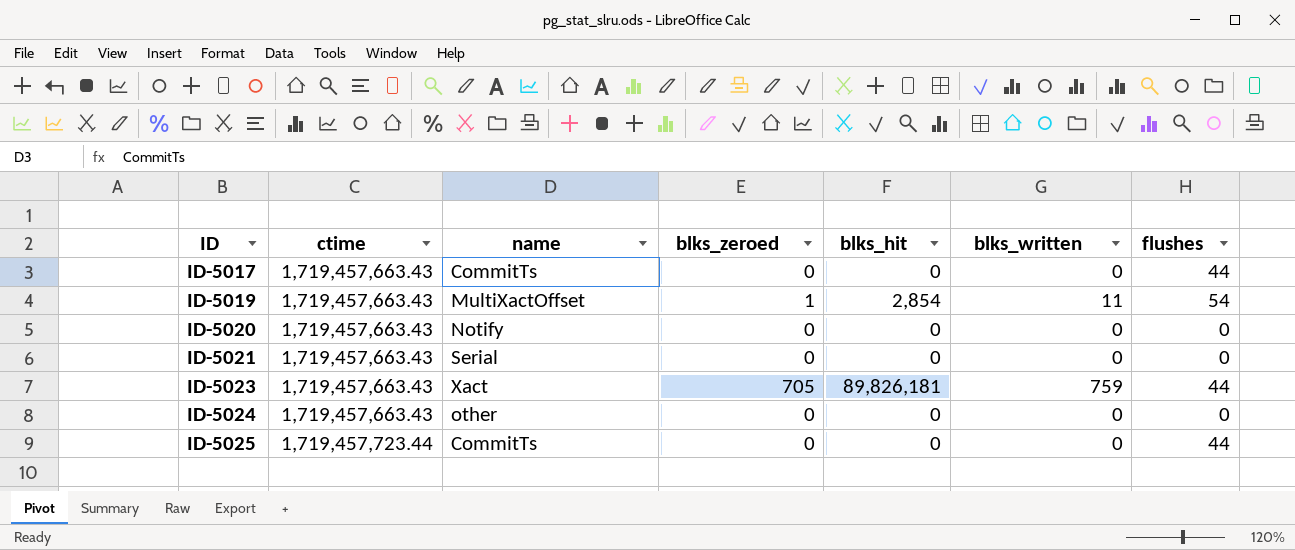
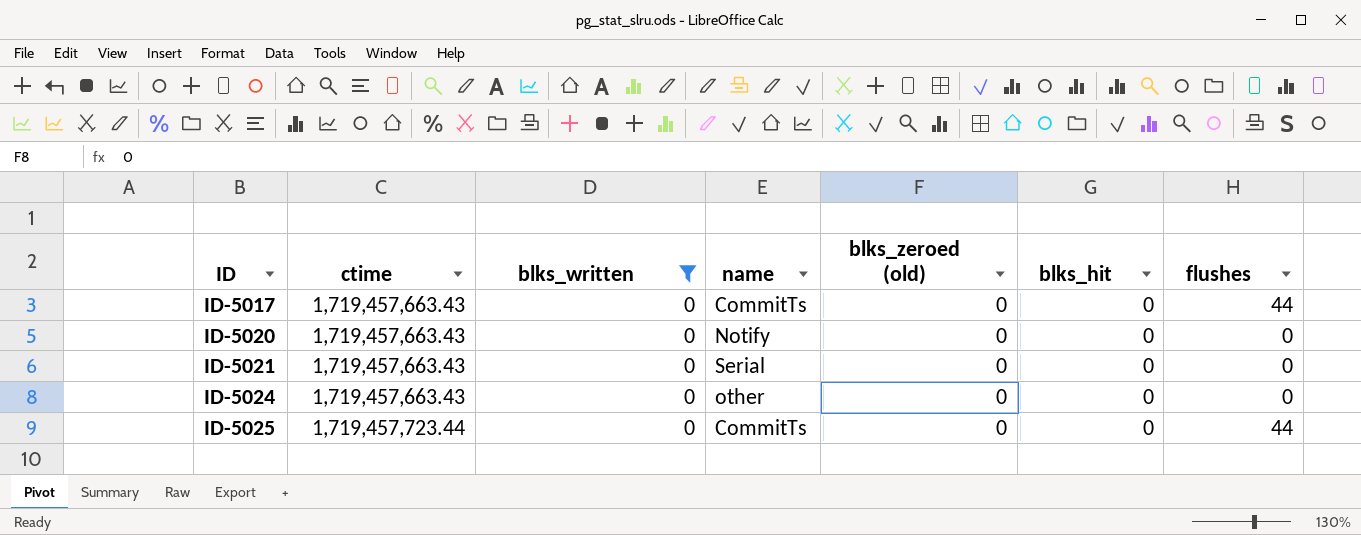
filter: none -> blks_written = 0
column blks_written | position: 6 -> 3
column name: blks_zeroed -> blks_zeroed (old)

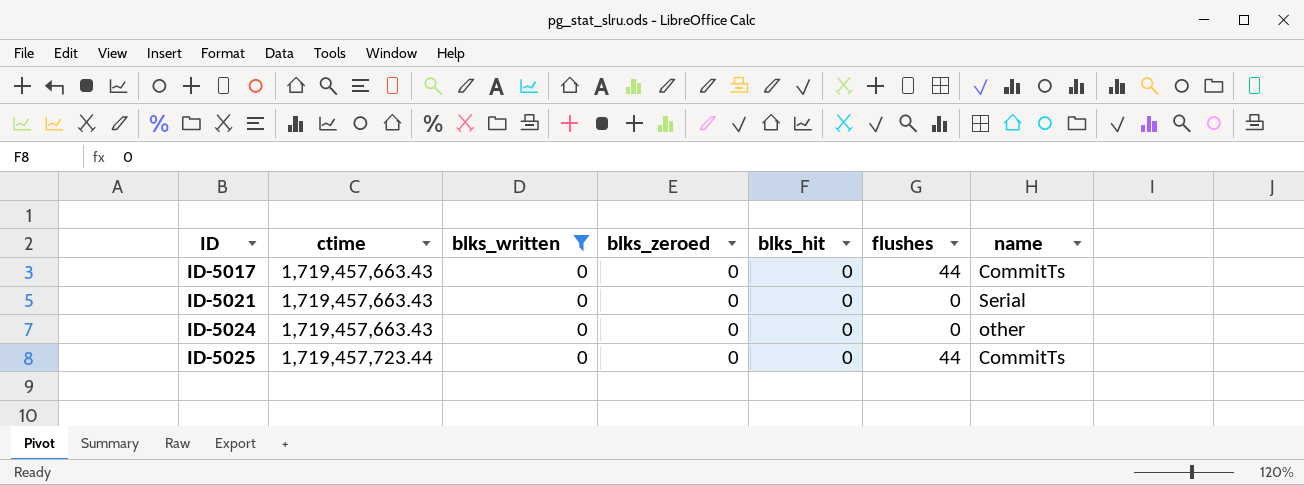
column name: blks_zeroed (old) -> blks_zeroed
column name | position: 4 -> 7
row ID-5020: 1,719,457,663.43 | 0 | Notify | 0 | 0 | 0 -> none

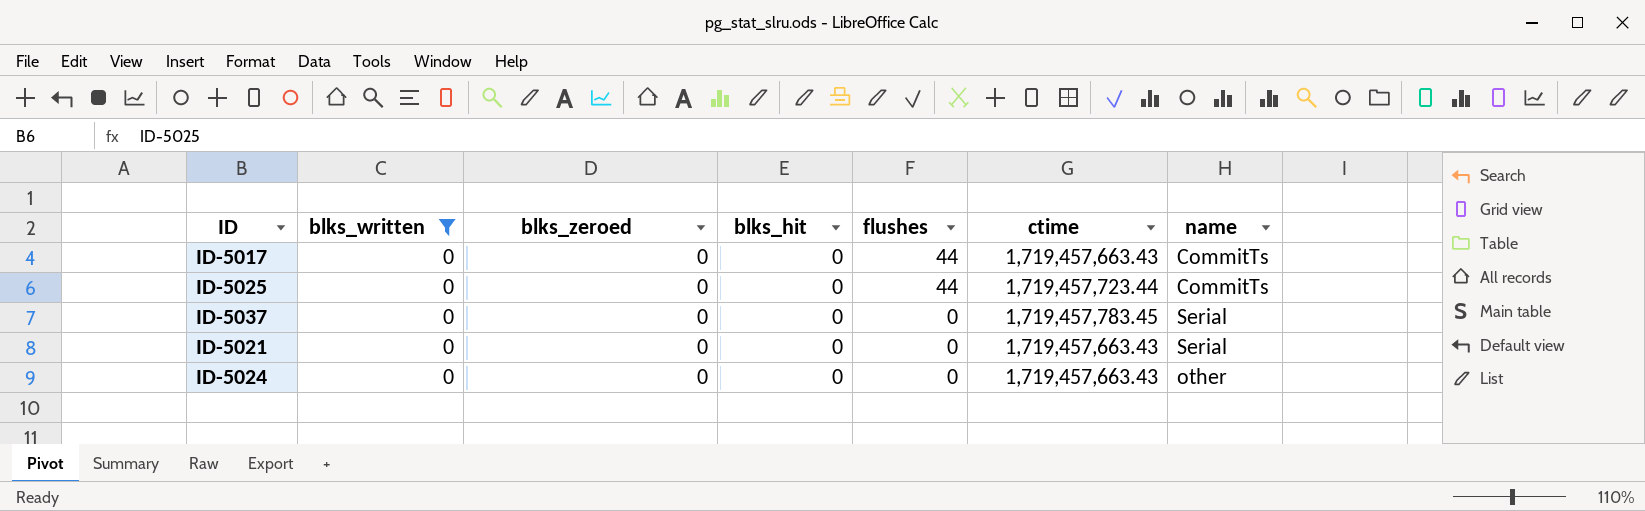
row order: ID ascending -> flushes descending
column ctime | position: 2 -> 6
row ID-5037: none -> 0 | 0 | 0 | 0 | 1,719,457,783.45 | Serial

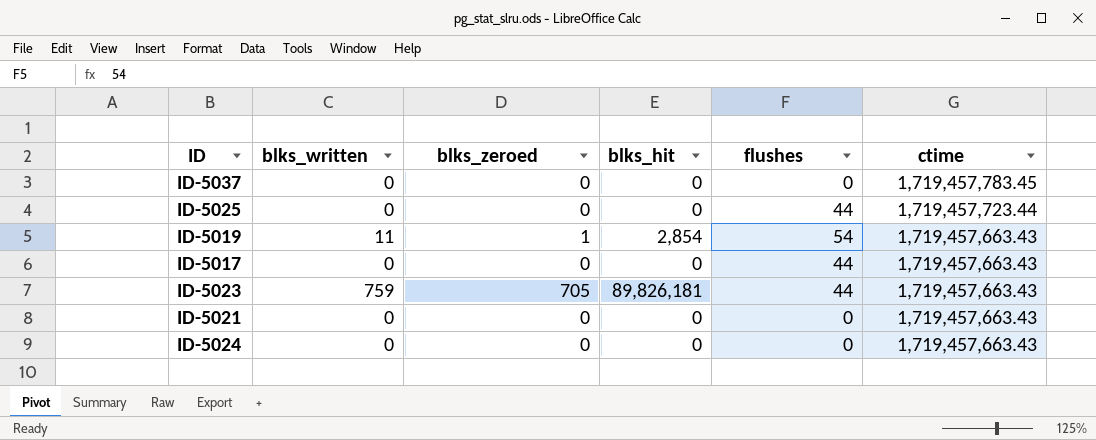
filter: blks_written = 0 -> none
row order: flushes descending -> ctime descending
column name | position: 7 -> none

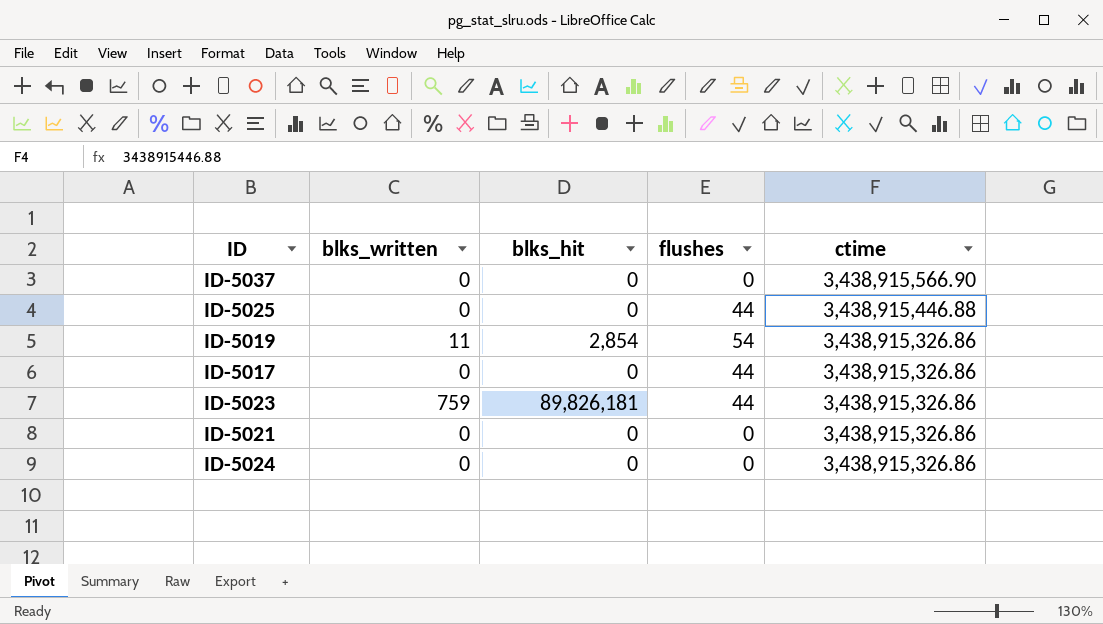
column blks_zeroed | position: 3 -> none
ID-5037 | ctime: 1,719,457,783.45 -> 3,438,915,566.90
ID-5025 | ctime: 1,719,457,723.44 -> 3,438,915,446.88
ID-5019 | ctime: 1,719,457,663.43 -> 3,438,915,326.86
ID-5017 | ctime: 1,719,457,663.43 -> 3,438,915,326.86
ID-5023 | ctime: 1,719,457,663.43 -> 3,438,915,326.86
ID-5021 | ctime: 1,719,457,663.43 -> 3,438,915,326.86
ID-5024 | ctime: 1,719,457,663.43 -> 3,438,915,326.86

